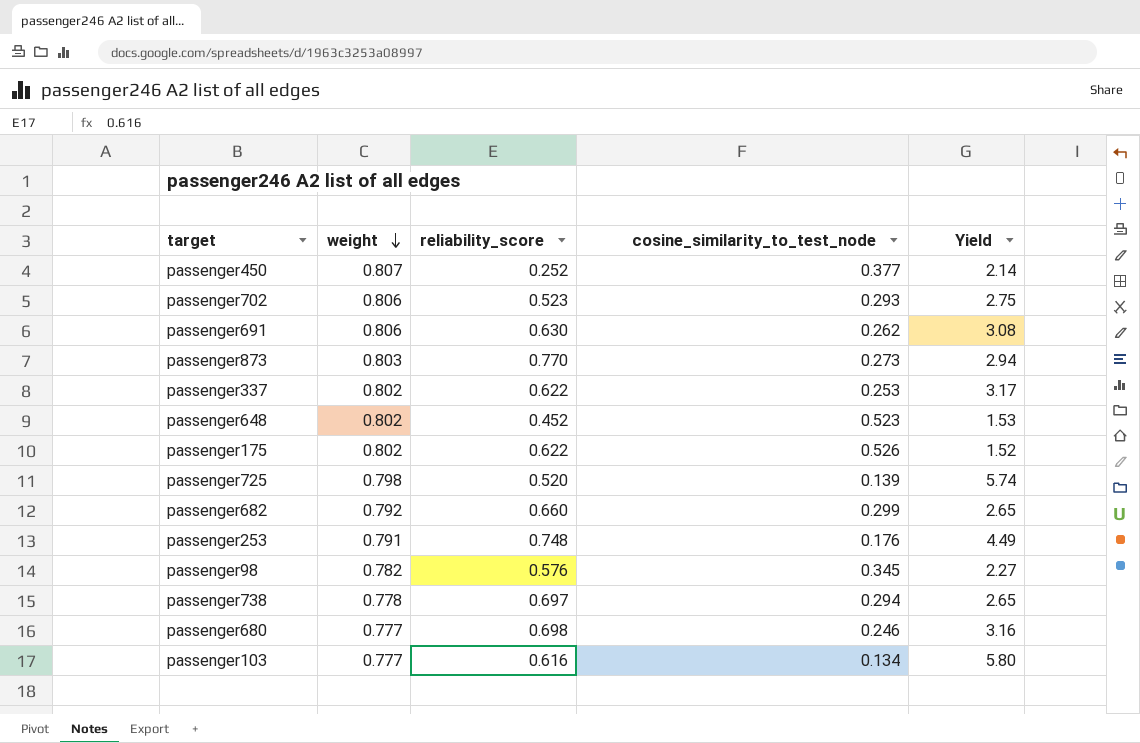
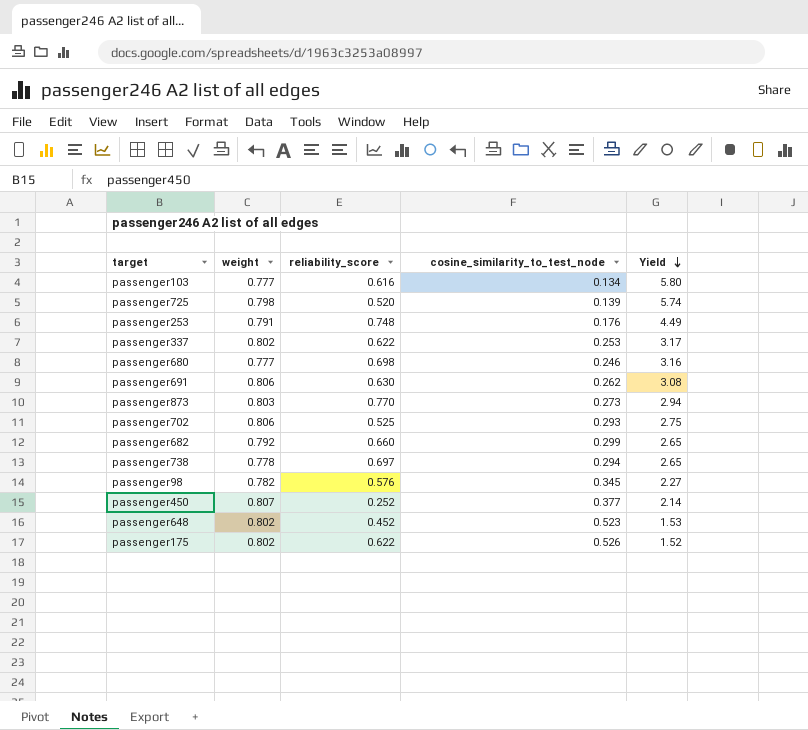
row order: weight descending -> Yield descending
passenger702 | reliability_score: 0.523 -> 0.525

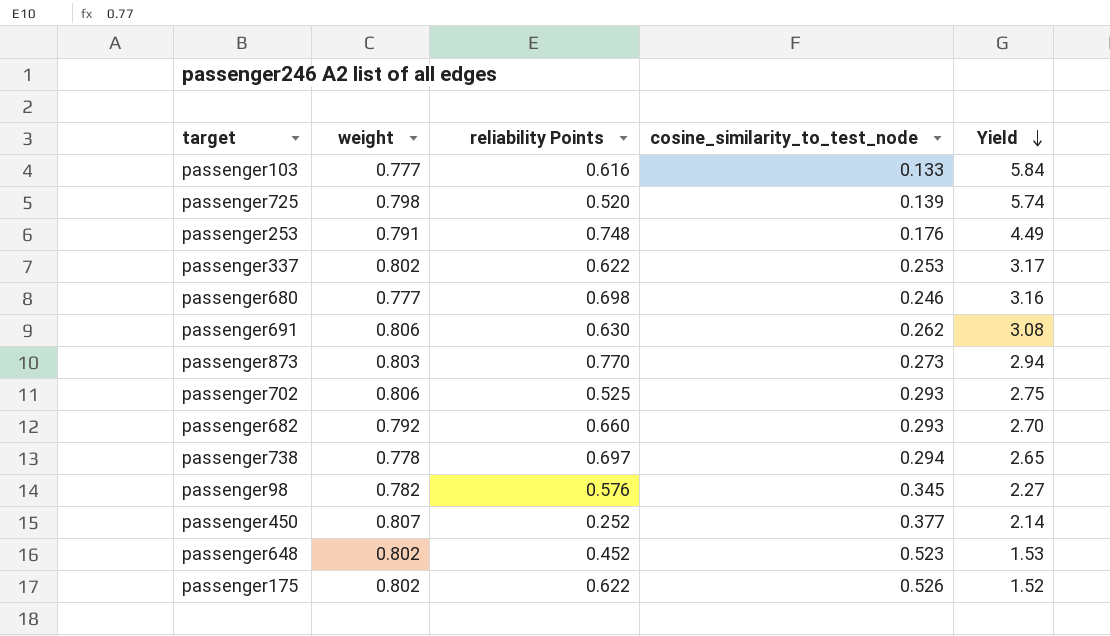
column name: reliability_score -> reliability Points
passenger103 | cosine_similarity_to_test_node: 0.134 -> 0.133
passenger103 | Yield: 5.80 -> 5.84
passenger682 | cosine_similarity_to_test_node: 0.299 -> 0.293
passenger682 | Yield: 2.65 -> 2.70

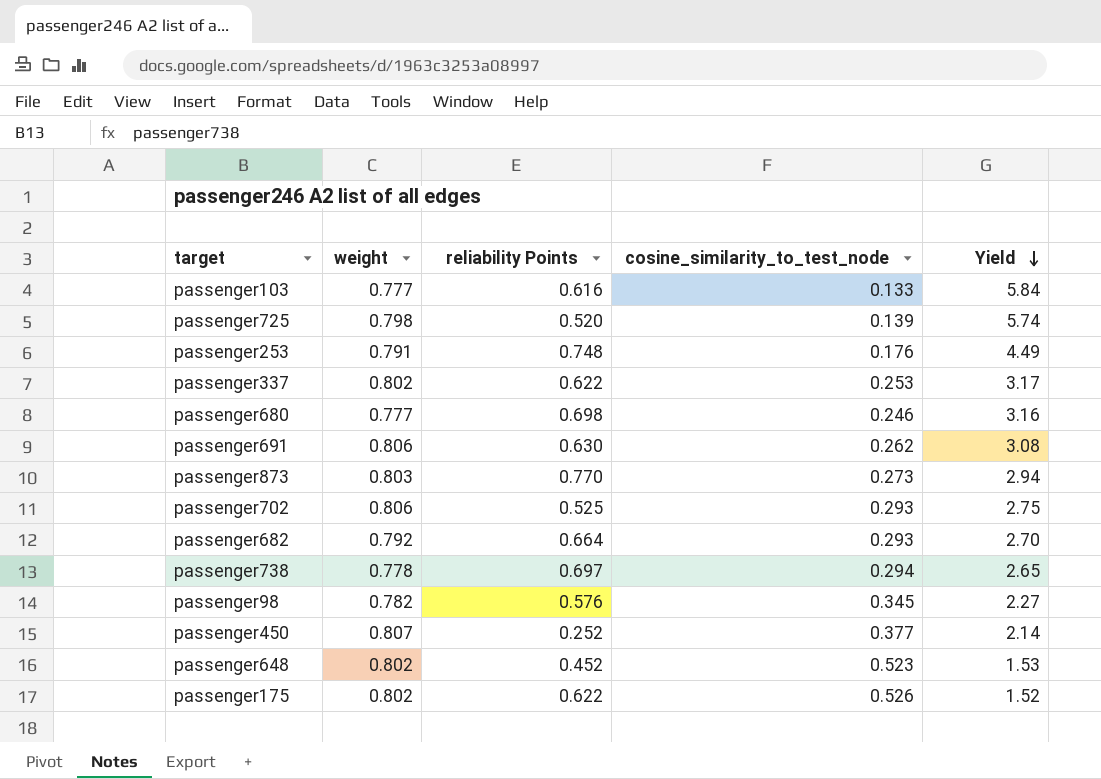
passenger682 | reliability Points: 0.660 -> 0.664

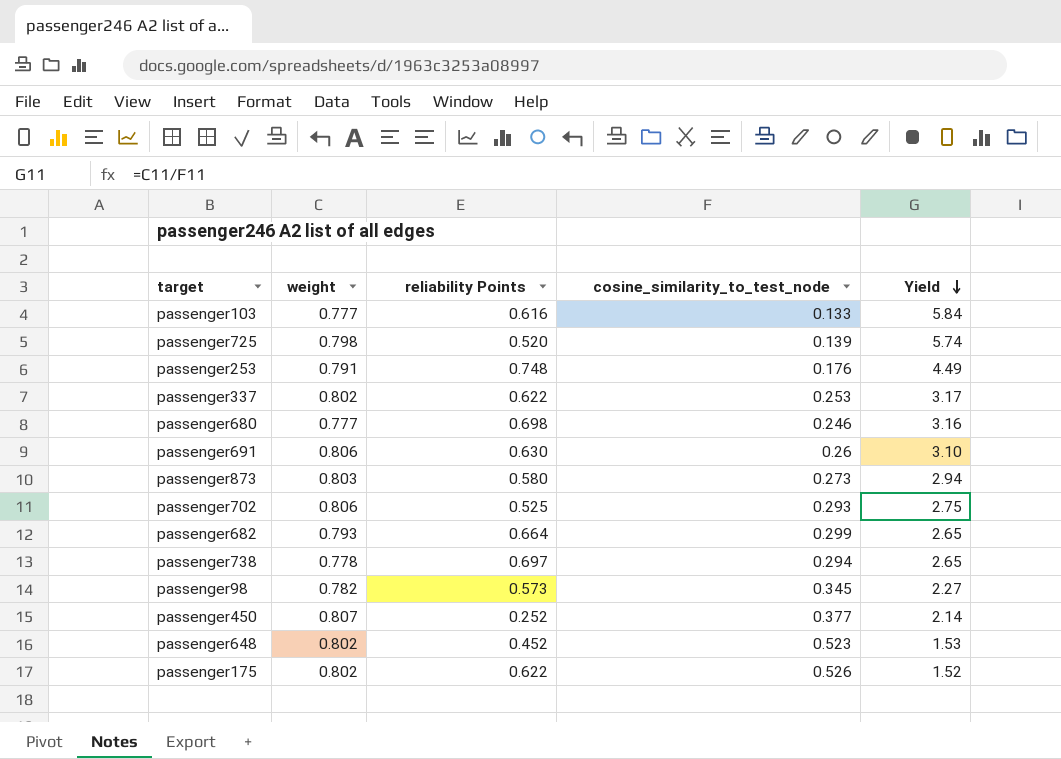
passenger691 | cosine_similarity_to_test_node: 0.262 -> 0.26
passenger691 | Yield: 3.08 -> 3.10
passenger873 | reliability Points: 0.770 -> 0.580
passenger682 | weight: 0.792 -> 0.793
passenger682 | cosine_similarity_to_test_node: 0.293 -> 0.299
passenger682 | Yield: 2.70 -> 2.65
passenger98 | reliability Points: 0.576 -> 0.573

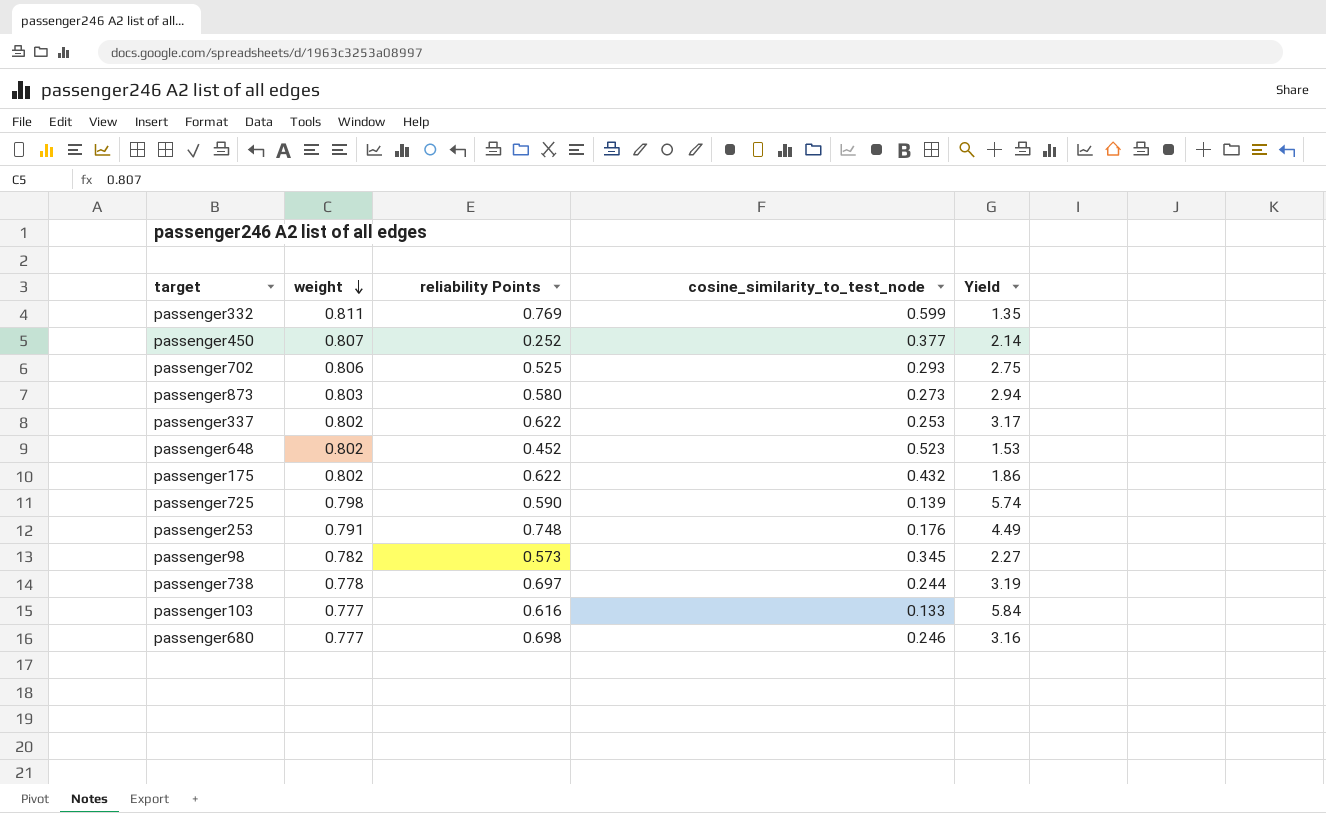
row order: Yield descending -> weight descending
row passenger691: 0.806 | 0.630 | 0.26 | 3.10 -> none
row passenger682: 0.793 | 0.664 | 0.299 | 2.65 -> none
row passenger332: none -> 0.811 | 0.769 | 0.599 | 1.35
passenger175 | cosine_similarity_to_test_node: 0.526 -> 0.432
passenger175 | Yield: 1.52 -> 1.86
passenger725 | reliability Points: 0.520 -> 0.590
passenger738 | cosine_similarity_to_test_node: 0.294 -> 0.244
passenger738 | Yield: 2.65 -> 3.19

